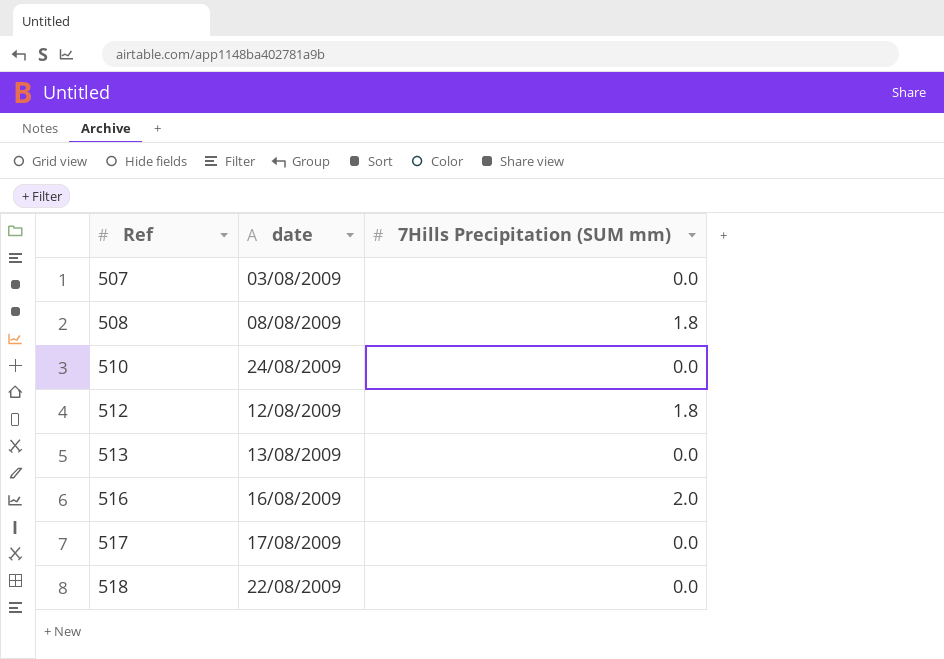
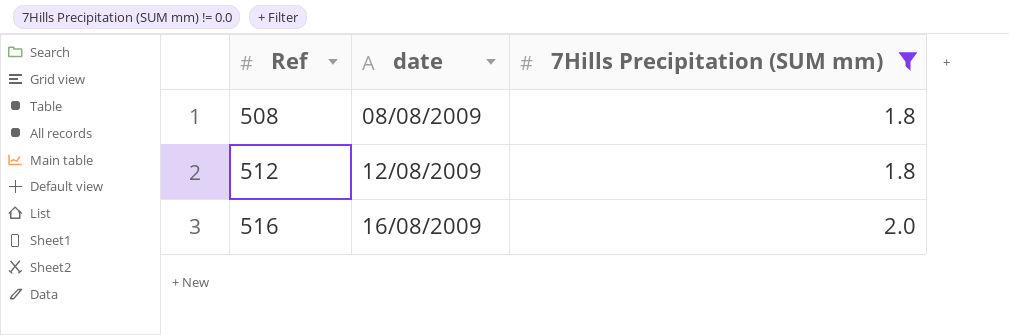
filter: none -> 7Hills Precipitation (SUM mm) != 0.0

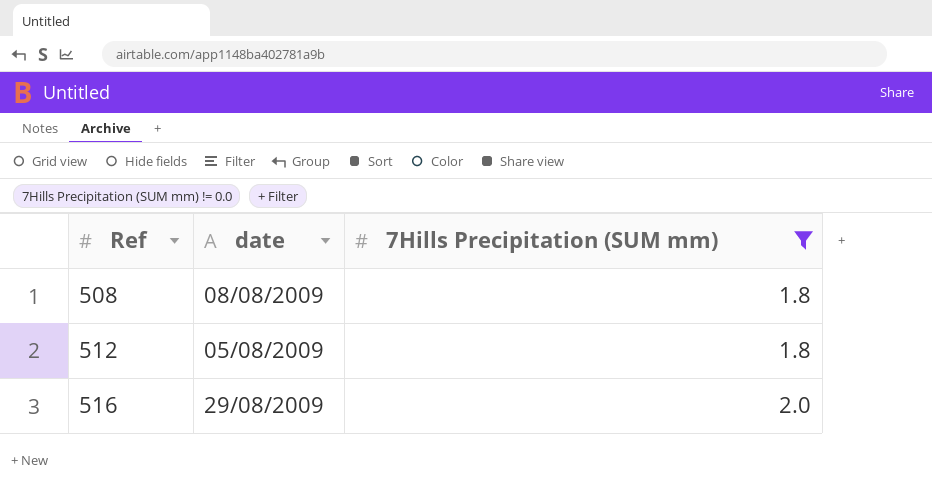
512 | date: 12/08/2009 -> 05/08/2009
516 | date: 16/08/2009 -> 29/08/2009

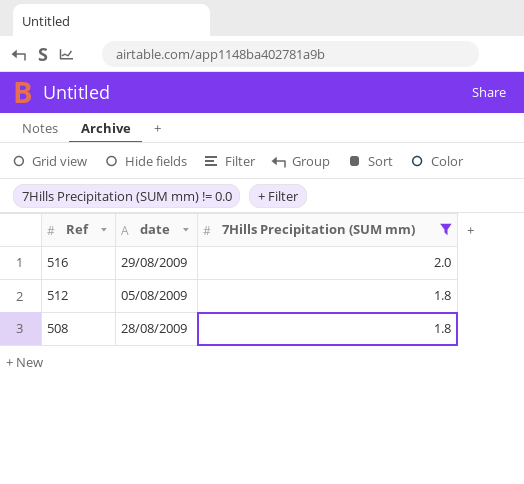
row order: Ref ascending -> Ref descending
508 | date: 08/08/2009 -> 28/08/2009

